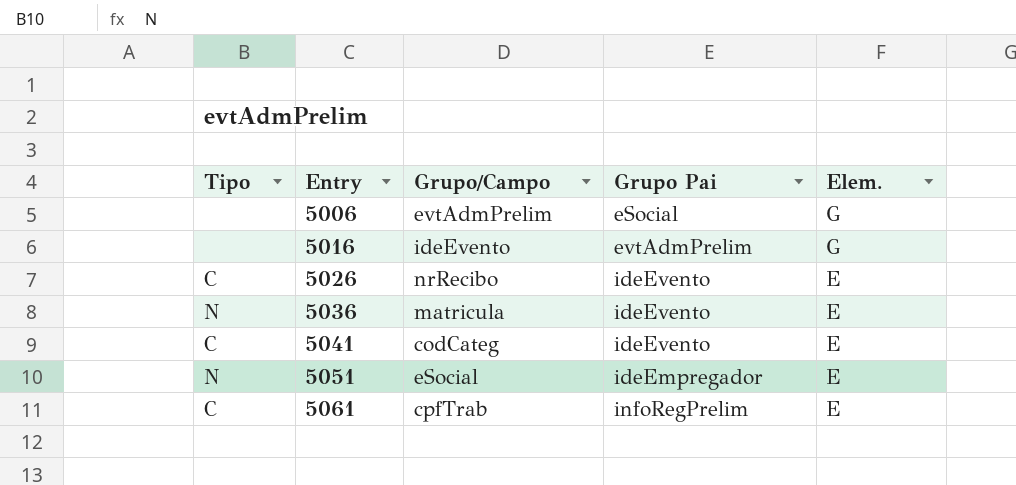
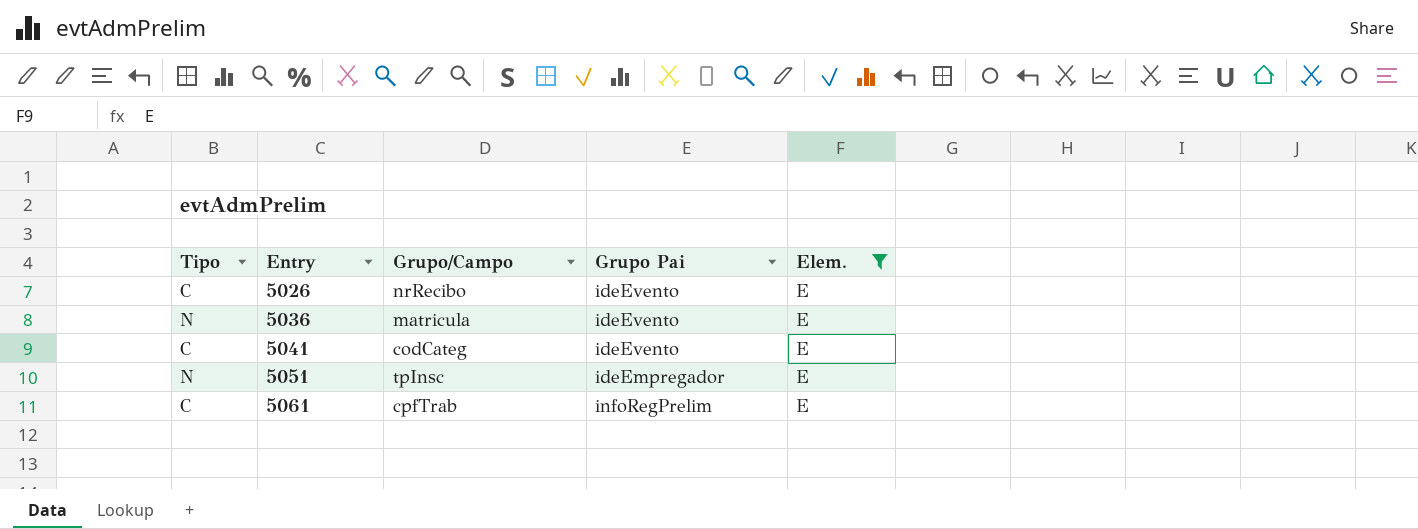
filter: none -> Elem. = E
5051 | Grupo/Campo: eSocial -> tpInsc

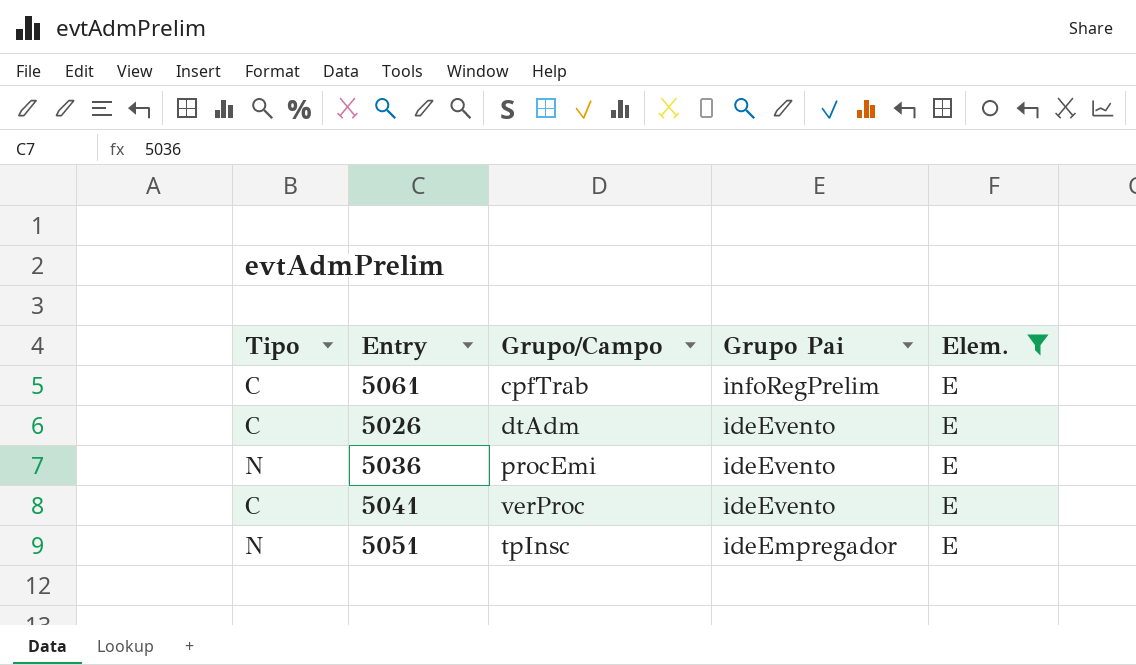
row order: Entry ascending -> Grupo Pai descending
5026 | Grupo/Campo: nrRecibo -> dtAdm
5036 | Grupo/Campo: matricula -> procEmi
5041 | Grupo/Campo: codCateg -> verProc

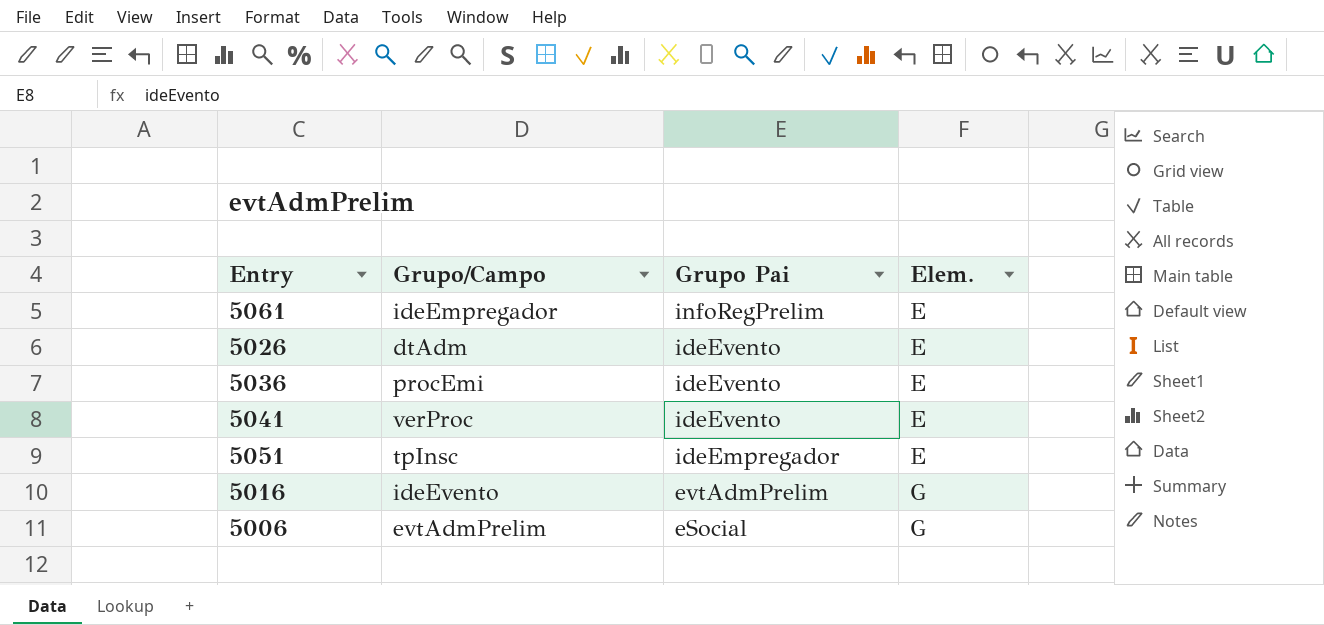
filter: Elem. = E -> none
column Tipo | position: 1 -> none
5061 | Grupo/Campo: cpfTrab -> ideEmpregador

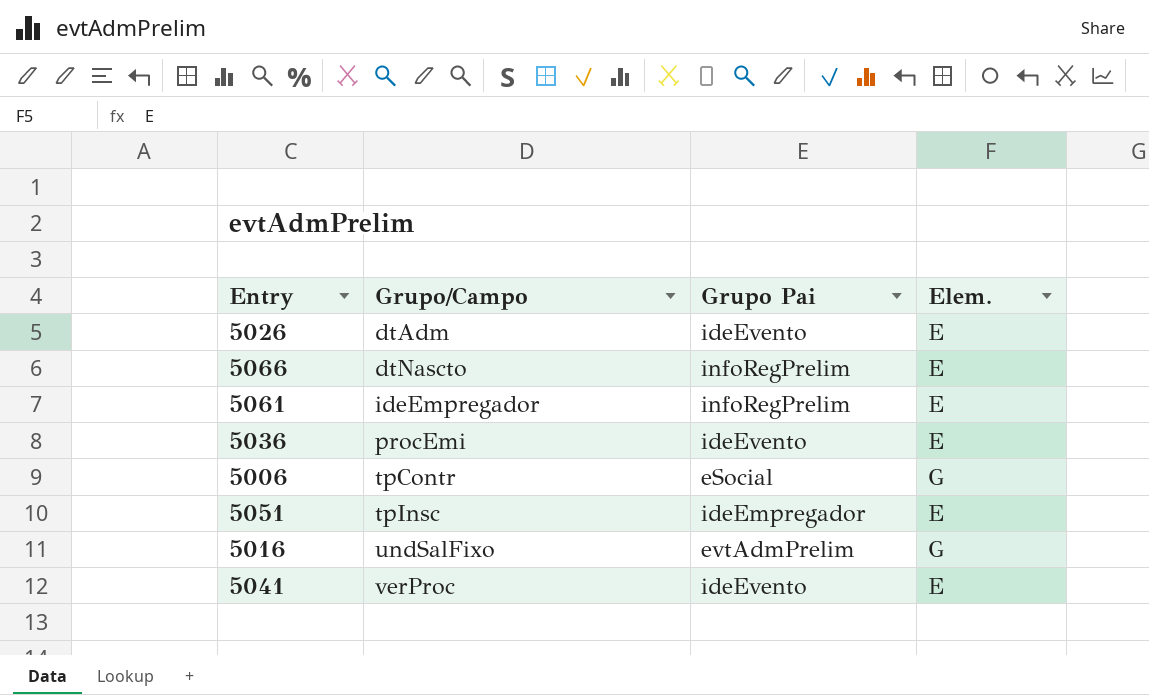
row order: Grupo Pai descending -> Grupo/Campo ascending
row 5066: none -> dtNascto | infoRegPrelim | E
5006 | Grupo/Campo: evtAdmPrelim -> tpContr
5016 | Grupo/Campo: ideEvento -> undSalFixo

